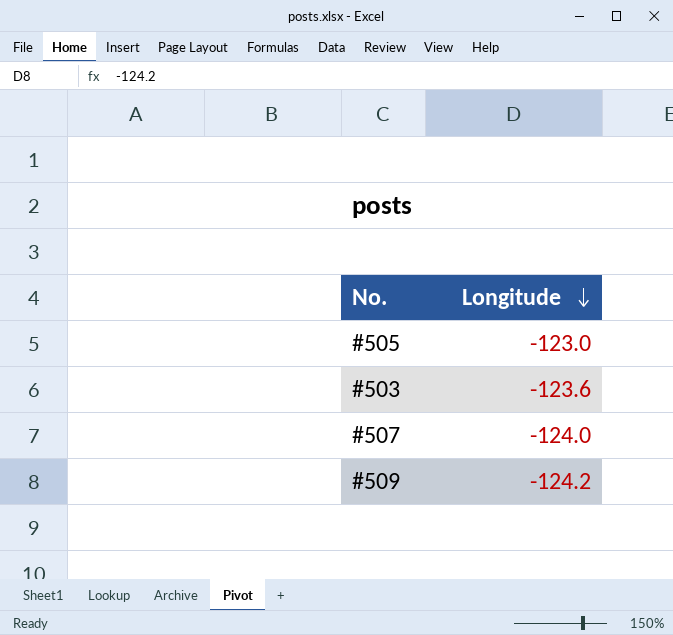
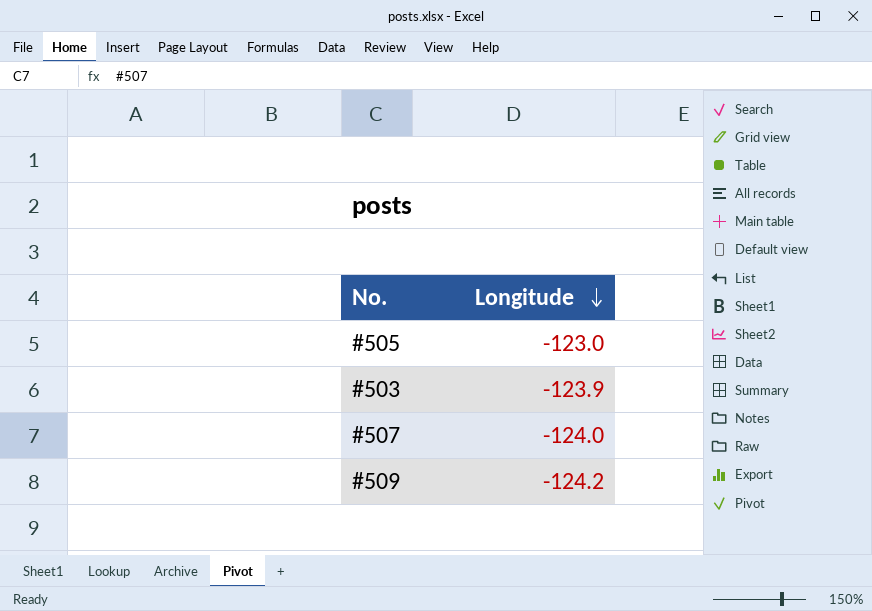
#503 | Longitude: -123.6 -> -123.9

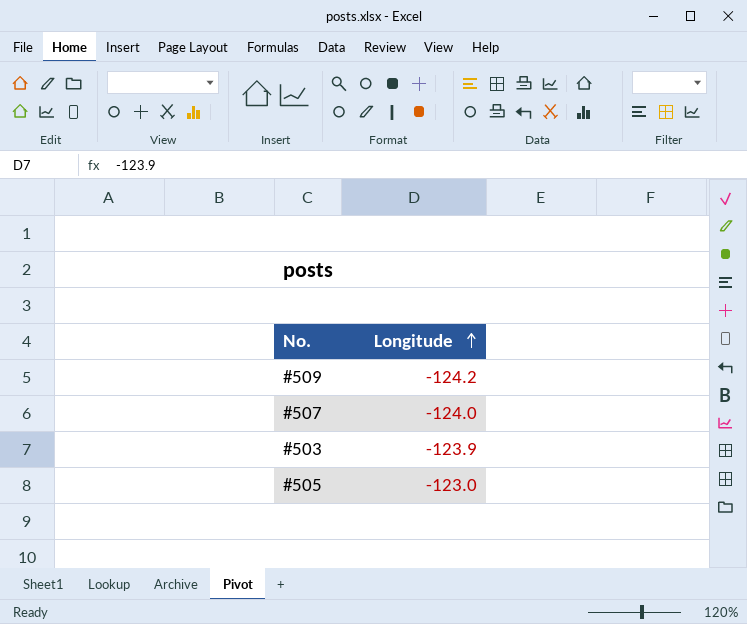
row order: Longitude descending -> Longitude ascending

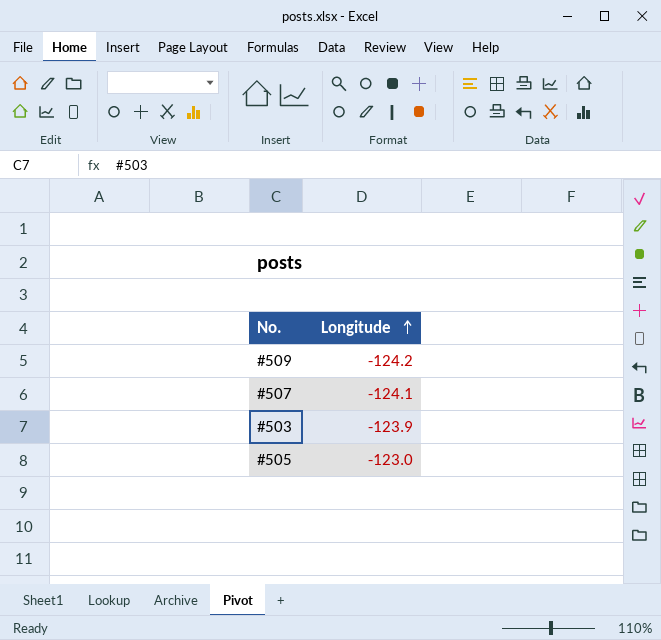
#507 | Longitude: -124.0 -> -124.1

